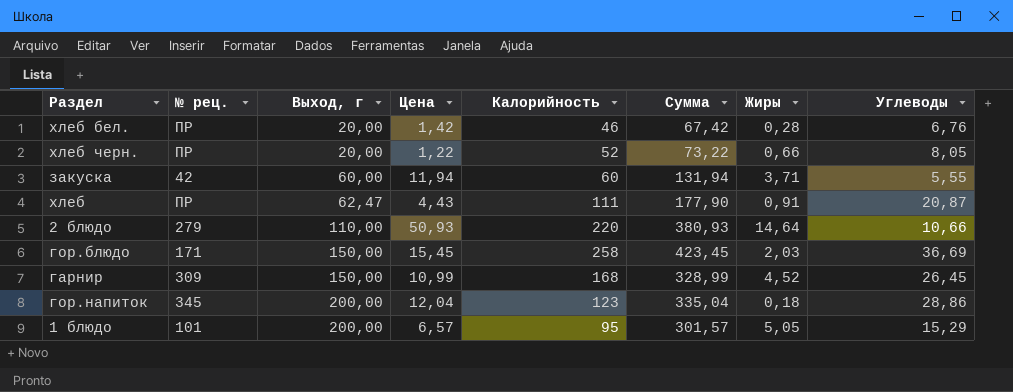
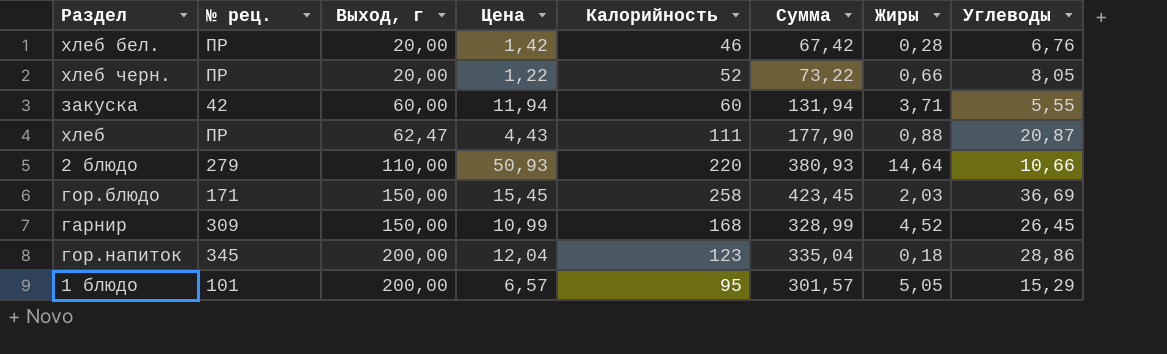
хлеб | Жиры: 0,91 -> 0,88

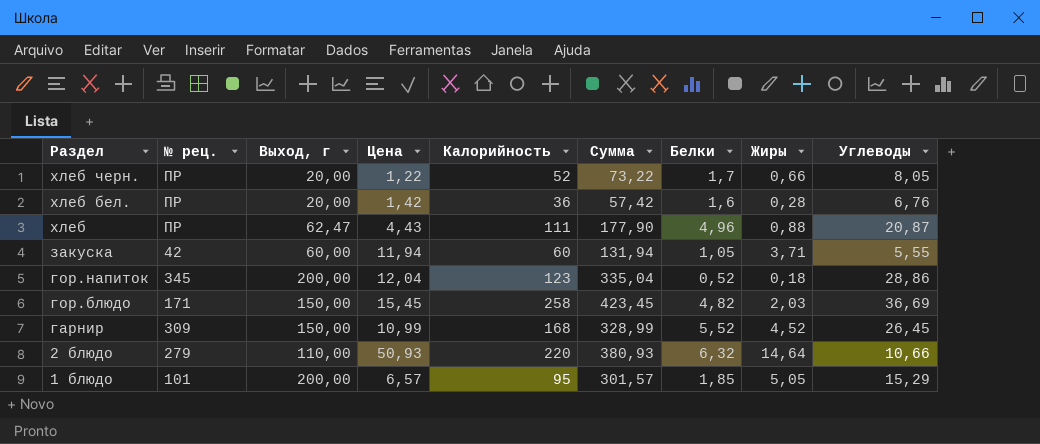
row order: Выход, г ascending -> Раздел descending
column Белки | position: none -> 7
хлеб бел. | Калорийность: 46 -> 36
хлеб бел. | Сумма: 67,42 -> 57,42

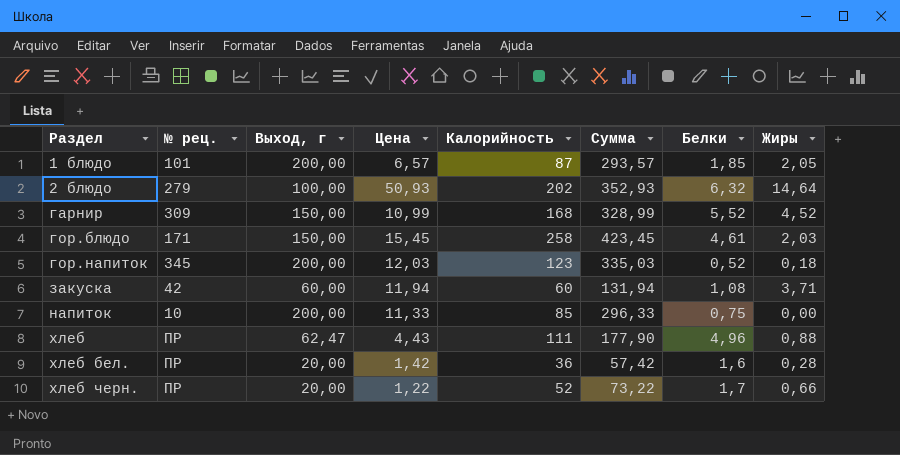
row order: Раздел descending -> Раздел ascending
column Углеводы | position: 9 -> none
1 блюдо | Калорийность: 95 -> 87
1 блюдо | Сумма: 301,57 -> 293,57
1 блюдо | Жиры: 5,05 -> 2,05
2 блюдо | Выход, г: 110,00 -> 100,00
2 блюдо | Калорийность: 220 -> 202
2 блюдо | Сумма: 380,93 -> 352,93
гор.блюдо | Белки: 4,82 -> 4,61
гор.напиток | Цена: 12,04 -> 12,03
гор.напиток | Сумма: 335,04 -> 335,03
закуска | Белки: 1,05 -> 1,08
row напиток: none -> 10 | 200,00 | 11,33 | 85 | 296,33 | 0,75 | 0,00

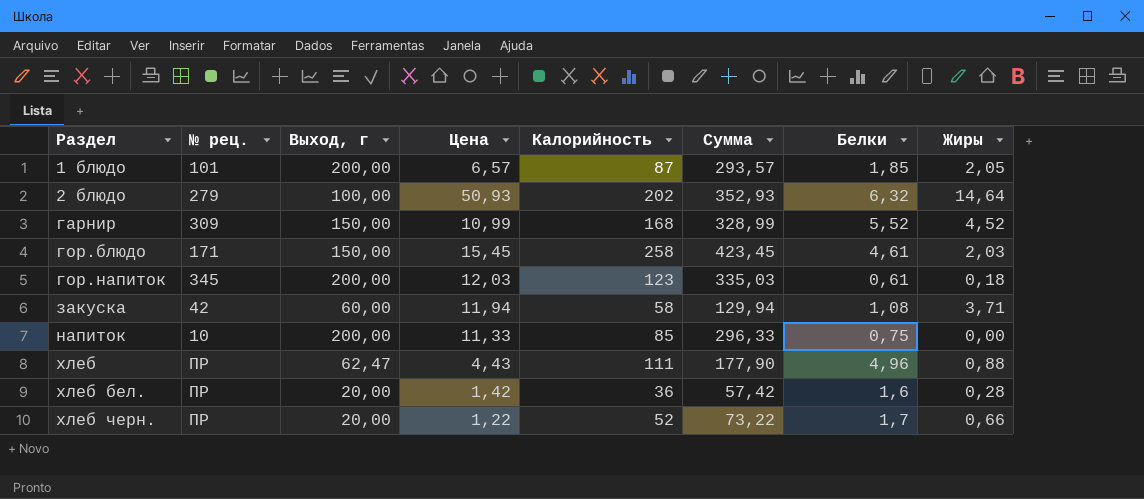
гор.напиток | Белки: 0,52 -> 0,61
закуска | Калорийность: 60 -> 58
закуска | Сумма: 131,94 -> 129,94

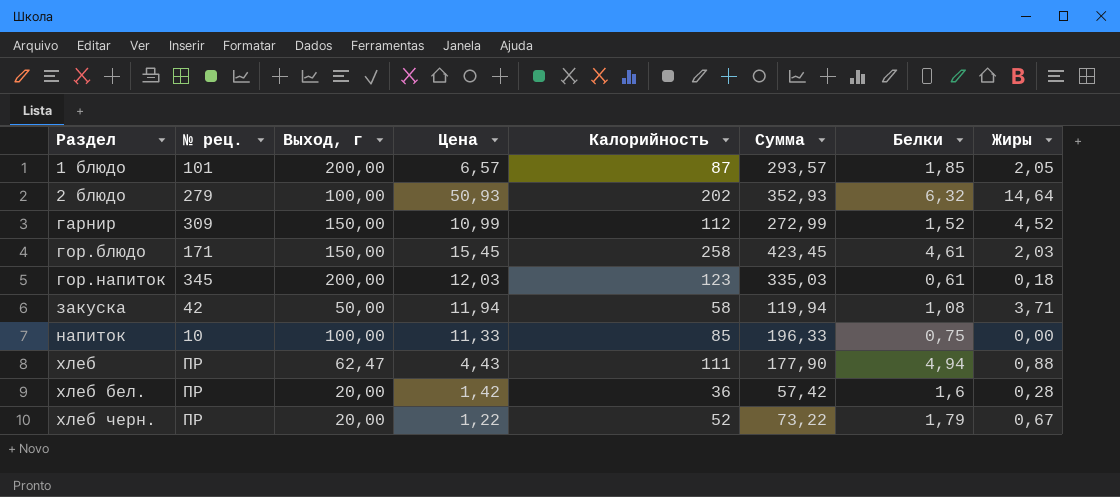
гарнир | Калорийность: 168 -> 112
гарнир | Сумма: 328,99 -> 272,99
гарнир | Белки: 5,52 -> 1,52
закуска | Выход, г: 60,00 -> 50,00
закуска | Сумма: 129,94 -> 119,94
напиток | Выход, г: 200,00 -> 100,00
напиток | Сумма: 296,33 -> 196,33
хлеб | Белки: 4,96 -> 4,94
хлеб черн. | Белки: 1,7 -> 1,79
хлеб черн. | Жиры: 0,66 -> 0,67

